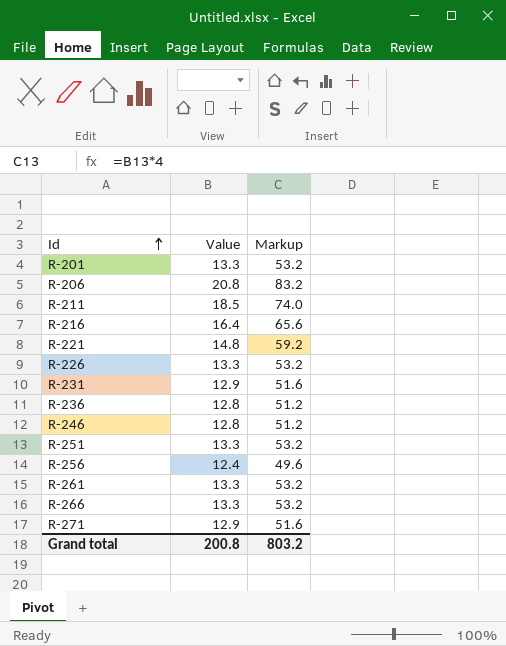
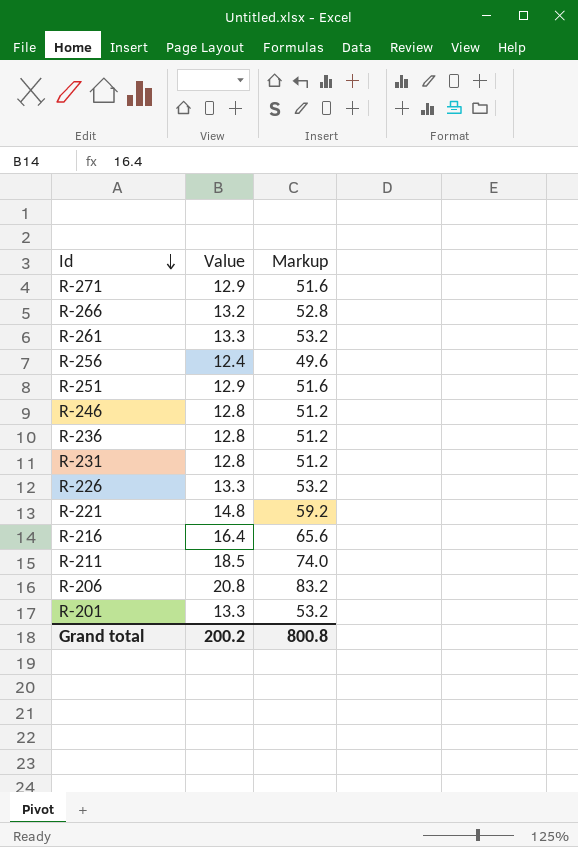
row order: Id ascending -> Id descending
R-266 | Value: 13.3 -> 13.2
R-266 | Markup: 53.2 -> 52.8
R-251 | Value: 13.3 -> 12.9
R-251 | Markup: 53.2 -> 51.6
R-231 | Value: 12.9 -> 12.8
R-231 | Markup: 51.6 -> 51.2
Grand total | Value: 200.8 -> 200.2
Grand total | Markup: 803.2 -> 800.8

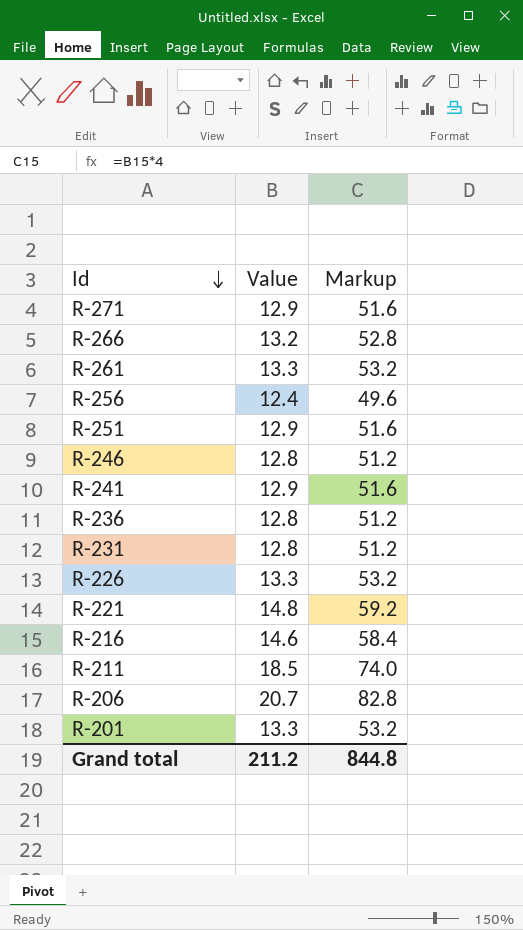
row R-241: none -> 12.9 | 51.6
R-216 | Value: 16.4 -> 14.6
R-216 | Markup: 65.6 -> 58.4
R-206 | Value: 20.8 -> 20.7
R-206 | Markup: 83.2 -> 82.8
Grand total | Value: 200.2 -> 211.2
Grand total | Markup: 800.8 -> 844.8

